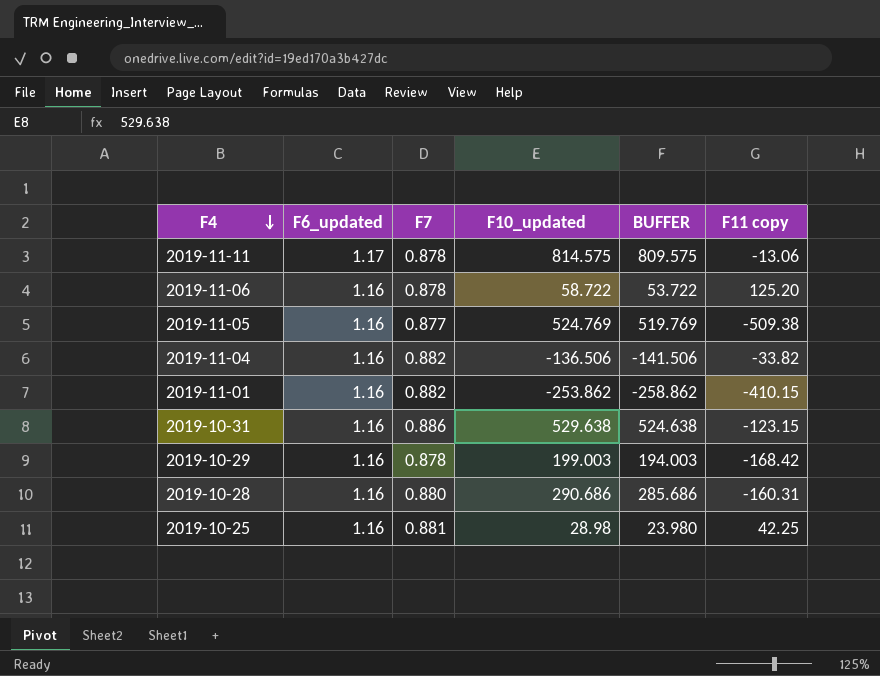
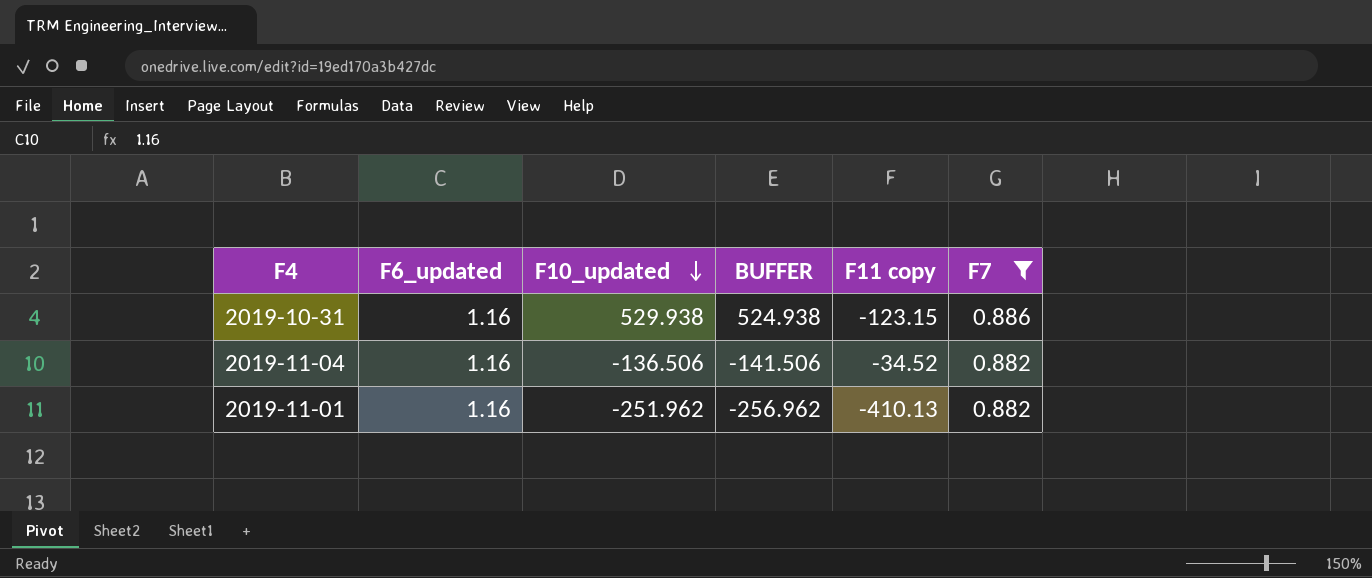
filter: none -> F7 >= 0.882
row order: F4 descending -> F10_updated descending
column F7 | position: 3 -> 6
2019-10-31 | F10_updated: 529.638 -> 529.938
2019-10-31 | BUFFER: 524.638 -> 524.938
2019-11-04 | F11 copy: -33.82 -> -34.52
2019-11-01 | F10_updated: -253.862 -> -251.962
2019-11-01 | BUFFER: -258.862 -> -256.962
2019-11-01 | F11 copy: -410.15 -> -410.13

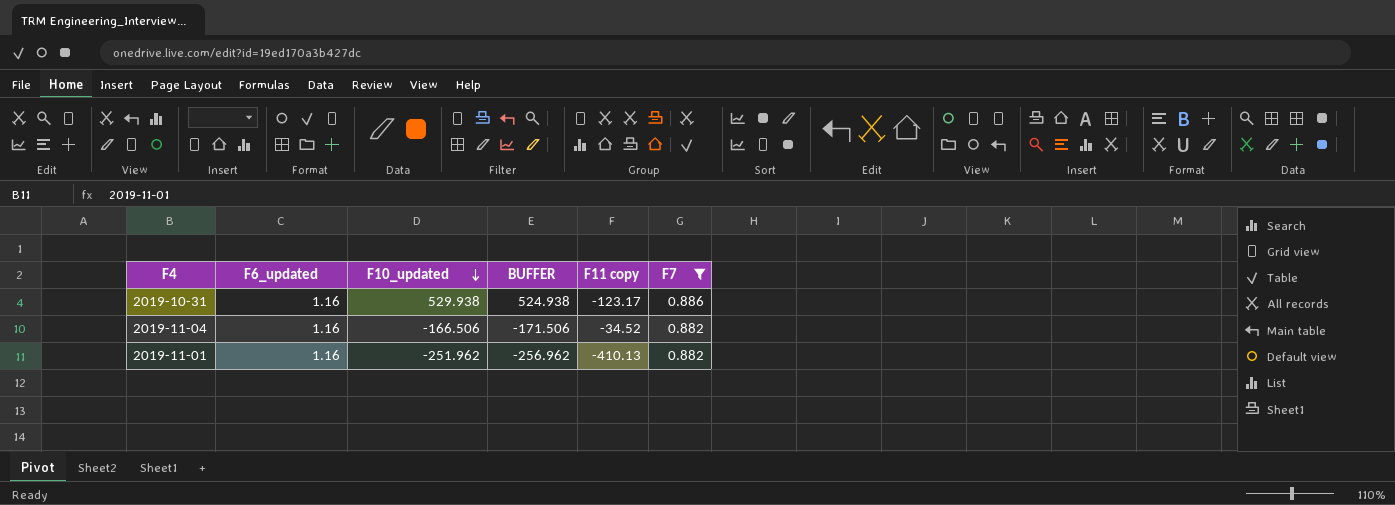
2019-10-31 | F11 copy: -123.15 -> -123.17
2019-11-04 | F10_updated: -136.506 -> -166.506
2019-11-04 | BUFFER: -141.506 -> -171.506

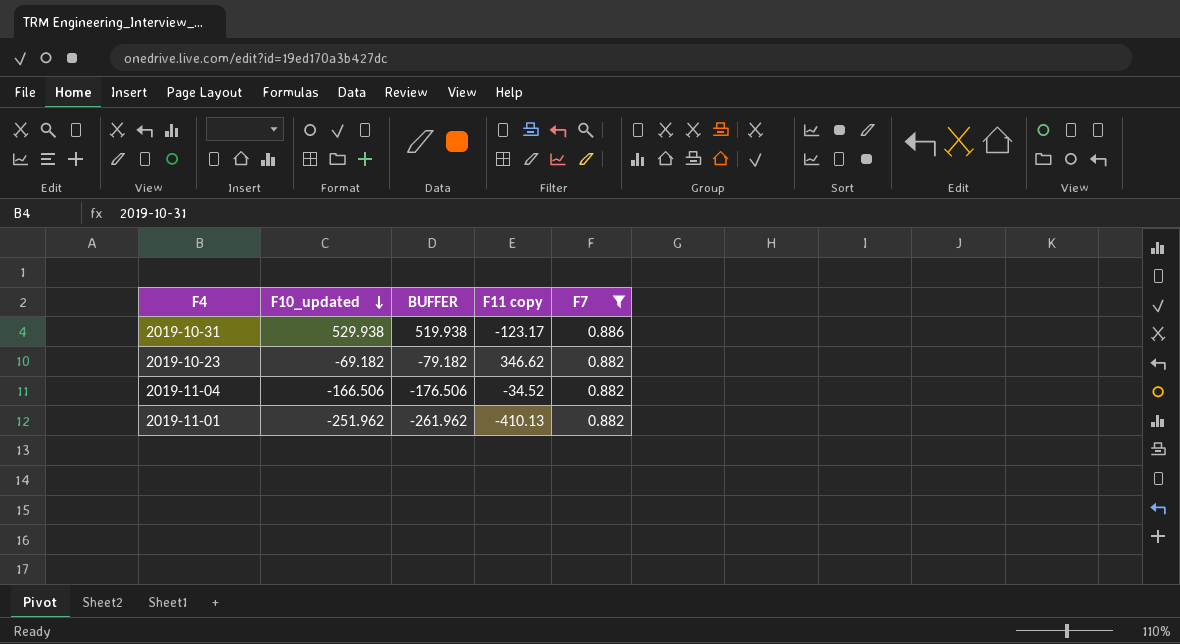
column F6_updated | position: 2 -> none
column BUFFER | formula: [F10_updated] - 5 -> [F10_updated] - 10
row 2019-10-23: none -> -69.182 | -79.182 | 346.62 | 0.882

